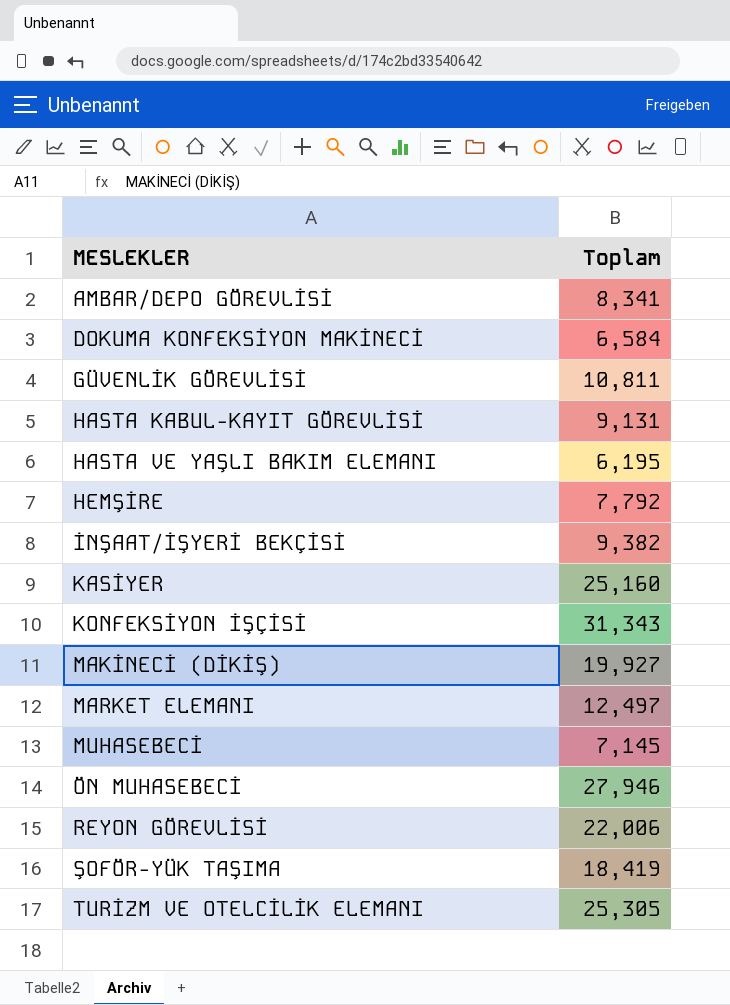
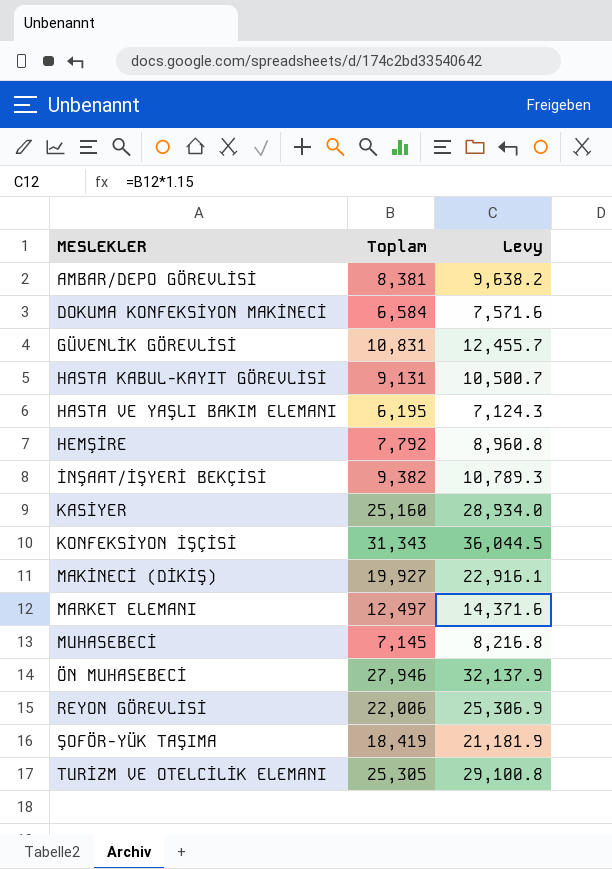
column Levy | formula: none -> [Toplam] * 1.15
AMBAR/DEPO GÖREVLİSİ | Toplam: 8,341 -> 8,381
GÜVENLİK GÖREVLİSİ | Toplam: 10,811 -> 10,831

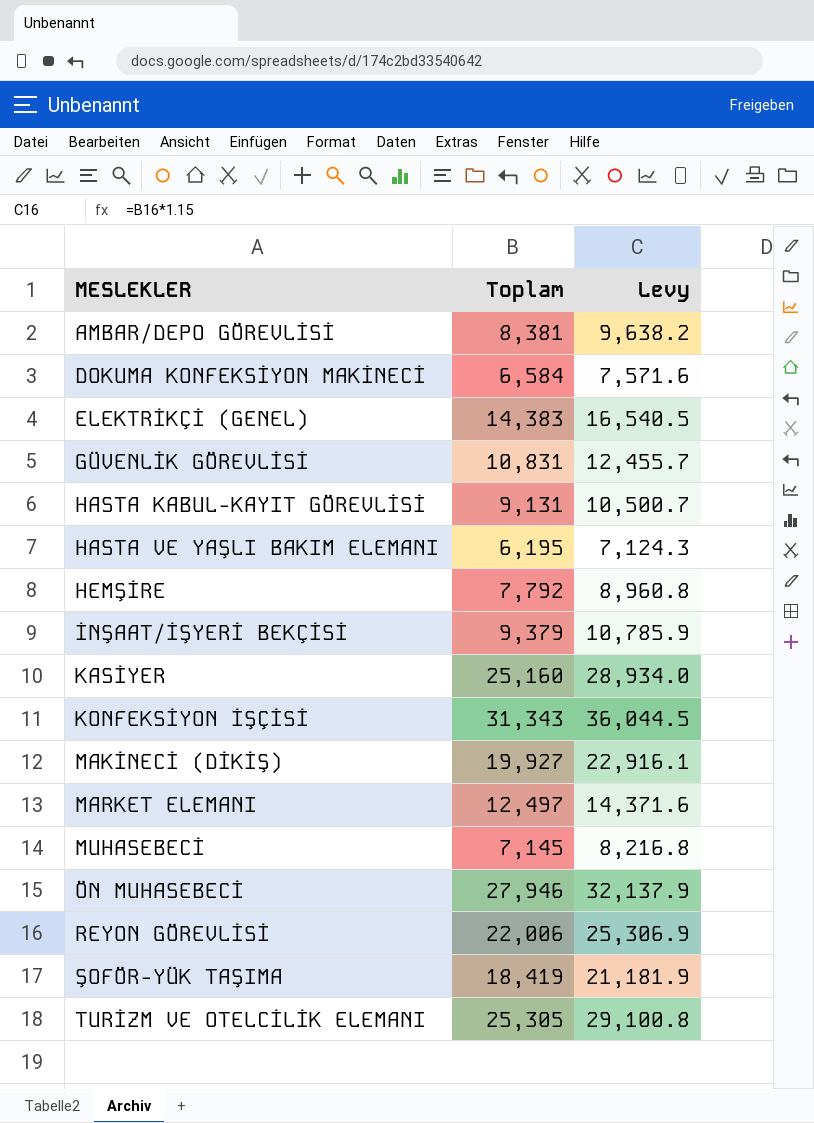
row ELEKTRİKÇİ (GENEL): none -> 14,383 | 16,540.5
İNŞAAT/İŞYERİ BEKÇİSİ | Toplam: 9,382 -> 9,379
İNŞAAT/İŞYERİ BEKÇİSİ | Levy: 10,789.3 -> 10,785.9

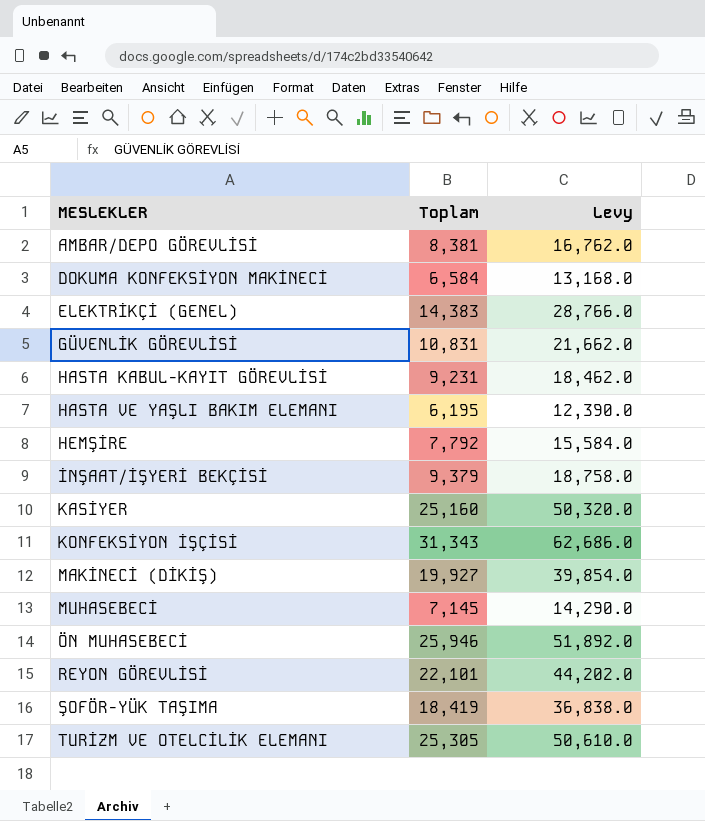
column Levy | formula: [Toplam] * 1.15 -> [Toplam] * 2
row MARKET ELEMANI: 12,497 | 14,371.6 -> none
HASTA KABUL-KAYIT GÖREVLİSİ | Toplam: 9,131 -> 9,231
ÖN MUHASEBECİ | Toplam: 27,946 -> 25,946
REYON GÖREVLİSİ | Toplam: 22,006 -> 22,101

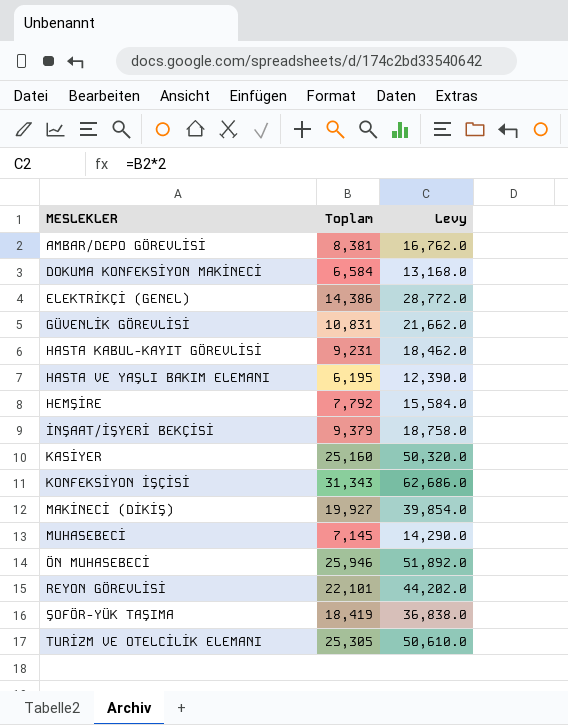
ELEKTRİKÇİ (GENEL) | Toplam: 14,383 -> 14,386
ELEKTRİKÇİ (GENEL) | Levy: 28,766.0 -> 28,772.0

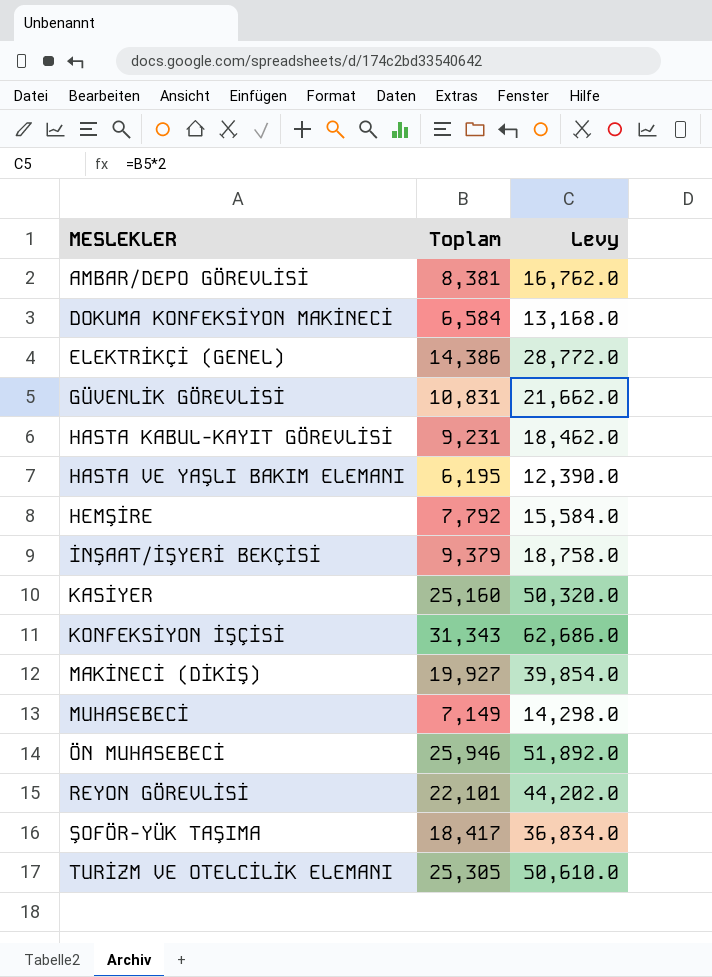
MUHASEBECİ | Toplam: 7,145 -> 7,149
MUHASEBECİ | Levy: 14,290.0 -> 14,298.0
ŞOFÖR-YÜK TAŞIMA | Toplam: 18,419 -> 18,417
ŞOFÖR-YÜK TAŞIMA | Levy: 36,838.0 -> 36,834.0

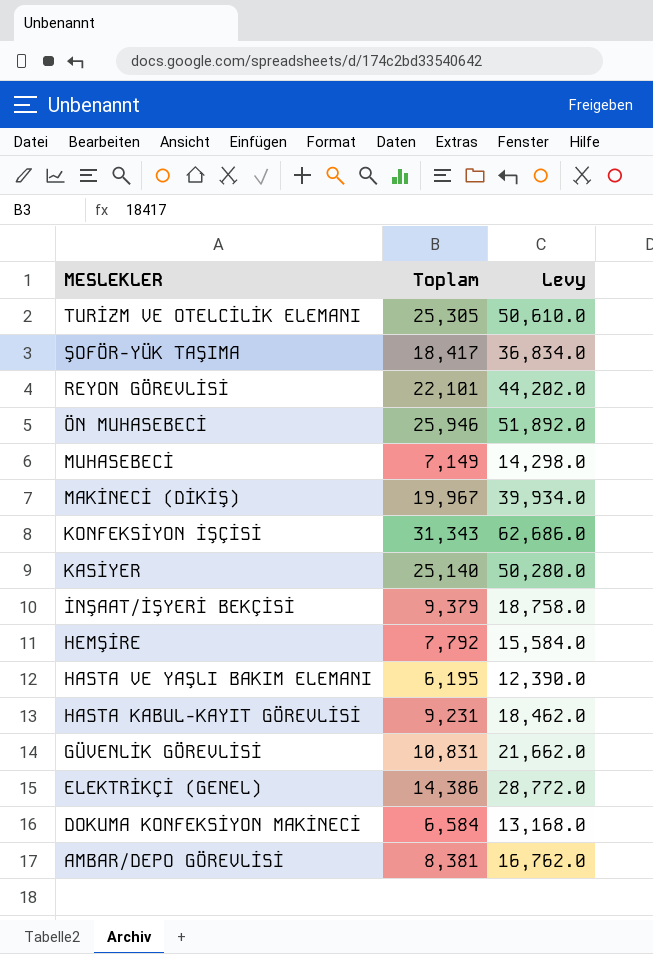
row order: MESLEKLER ascending -> MESLEKLER descending
MAKİNECİ (DİKİŞ) | Toplam: 19,927 -> 19,967
MAKİNECİ (DİKİŞ) | Levy: 39,854.0 -> 39,934.0
KASİYER | Toplam: 25,160 -> 25,140
KASİYER | Levy: 50,320.0 -> 50,280.0

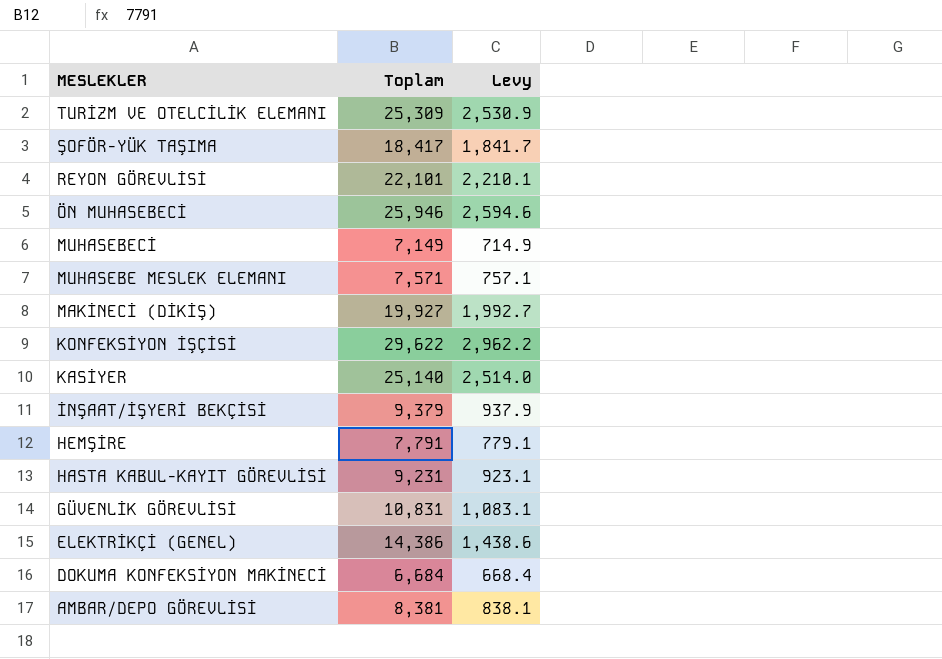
column Levy | formula: [Toplam] * 2 -> [Toplam] * 0.1
row HASTA VE YAŞLI BAKIM ELEMANI: 6,195 | 12,390.0 -> none
TURİZM VE OTELCİLİK ELEMANI | Toplam: 25,305 -> 25,309
row MUHASEBE MESLEK ELEMANI: none -> 7,571 | 757.1
MAKİNECİ (DİKİŞ) | Toplam: 19,967 -> 19,927
KONFEKSİYON İŞÇİSİ | Toplam: 31,343 -> 29,622
HEMŞİRE | Toplam: 7,792 -> 7,791
DOKUMA KONFEKSİYON MAKİNECİ | Toplam: 6,584 -> 6,684

